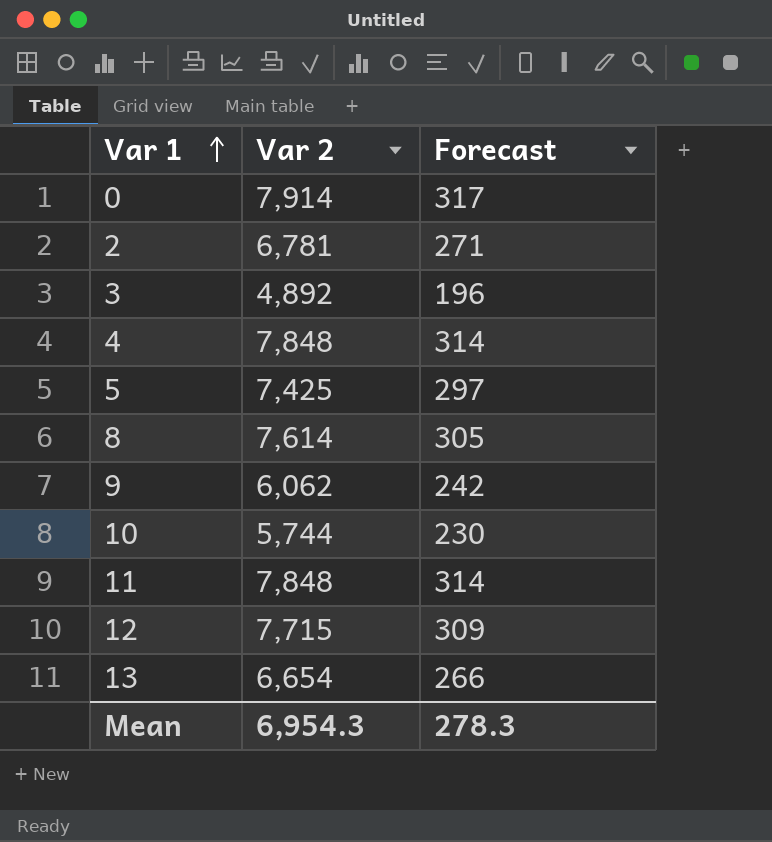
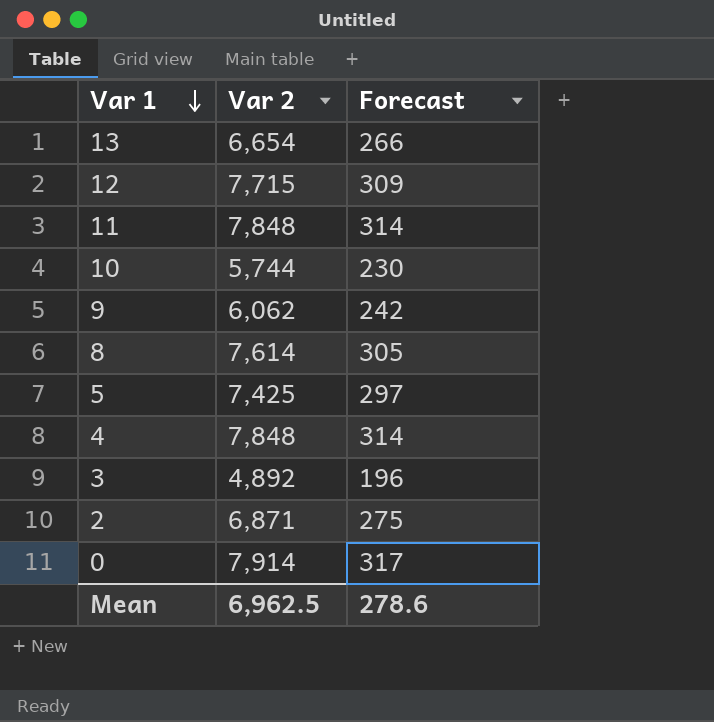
row order: Var 1 ascending -> Var 1 descending
2 | Var 2: 6,781 -> 6,871
2 | Forecast: 271 -> 275
Mean | Var 2: 6,954.3 -> 6,962.5
Mean | Forecast: 278.3 -> 278.6

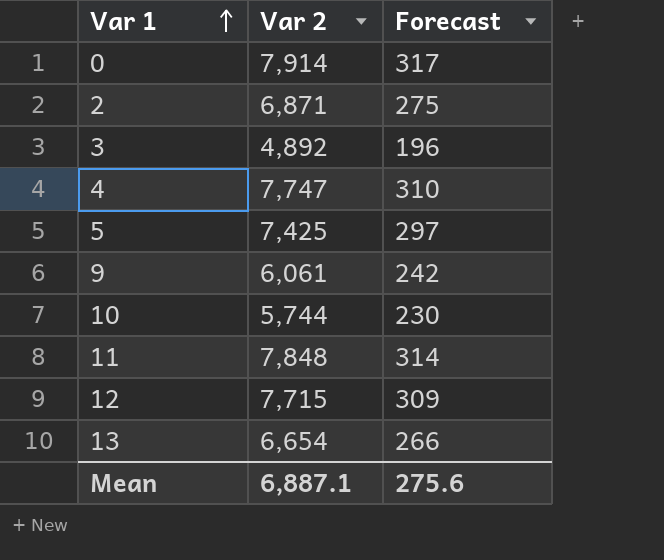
row order: Var 1 descending -> Var 1 ascending
row 8: 7,614 | 305 -> none
4 | Var 2: 7,848 -> 7,747
4 | Forecast: 314 -> 310
9 | Var 2: 6,062 -> 6,061
Mean | Var 2: 6,962.5 -> 6,887.1
Mean | Forecast: 278.6 -> 275.6

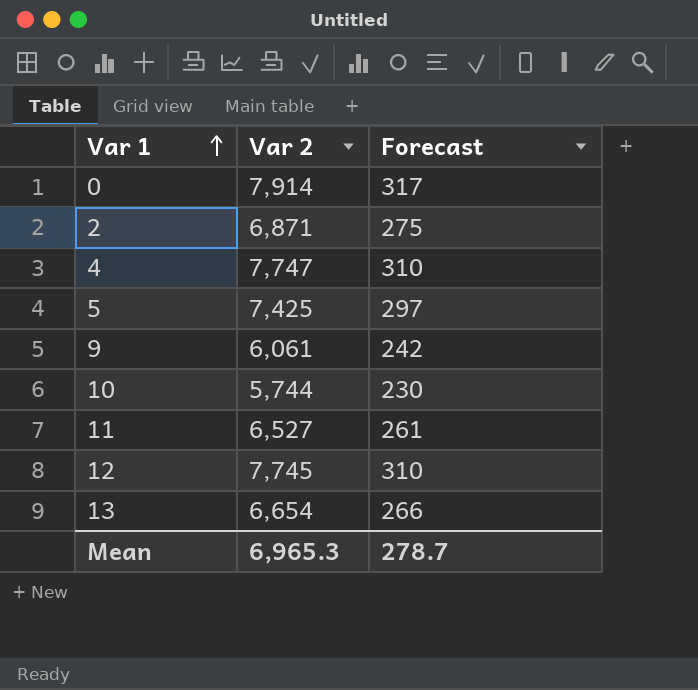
row 3: 4,892 | 196 -> none
11 | Var 2: 7,848 -> 6,527
11 | Forecast: 314 -> 261
12 | Var 2: 7,715 -> 7,745
12 | Forecast: 309 -> 310
Mean | Var 2: 6,887.1 -> 6,965.3
Mean | Forecast: 275.6 -> 278.7

